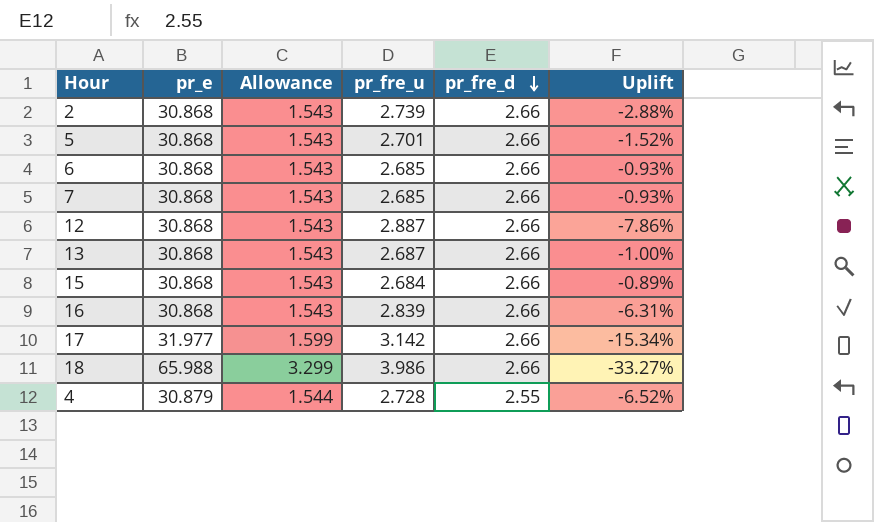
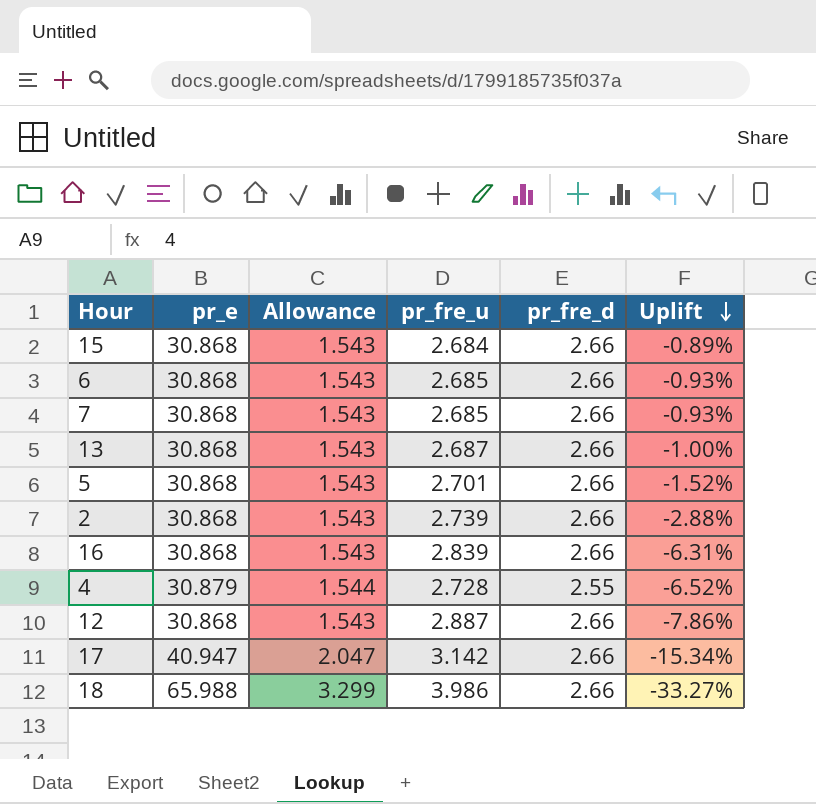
row order: pr_fre_d descending -> Uplift descending
17 | pr_e: 31.977 -> 40.947
17 | Allowance: 1.599 -> 2.047

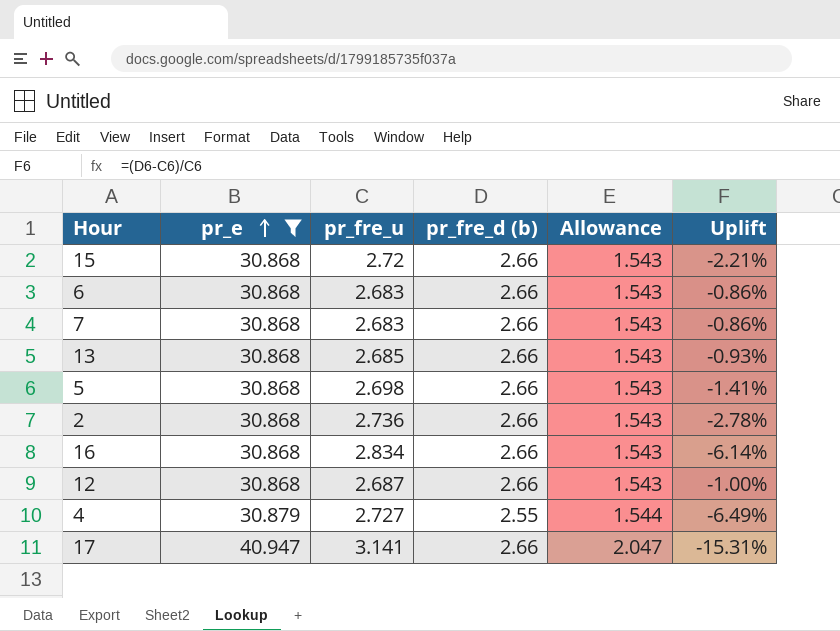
filter: none -> pr_e != 65.988
row order: Uplift descending -> pr_e ascending
column name: pr_fre_d -> pr_fre_d (b)
column Allowance | position: 3 -> 5
15 | pr_fre_u: 2.684 -> 2.72
15 | Uplift: -0.89% -> -2.21%
6 | pr_fre_u: 2.685 -> 2.683
6 | Uplift: -0.93% -> -0.86%
7 | pr_fre_u: 2.685 -> 2.683
7 | Uplift: -0.93% -> -0.86%
13 | pr_fre_u: 2.687 -> 2.685
13 | Uplift: -1.00% -> -0.93%
5 | pr_fre_u: 2.701 -> 2.698
5 | Uplift: -1.52% -> -1.41%
2 | pr_fre_u: 2.739 -> 2.736
2 | Uplift: -2.88% -> -2.78%
16 | pr_fre_u: 2.839 -> 2.834
16 | Uplift: -6.31% -> -6.14%
12 | pr_fre_u: 2.887 -> 2.687
12 | Uplift: -7.86% -> -1.00%
4 | pr_fre_u: 2.728 -> 2.727
4 | Uplift: -6.52% -> -6.49%
17 | pr_fre_u: 3.142 -> 3.141
17 | Uplift: -15.34% -> -15.31%

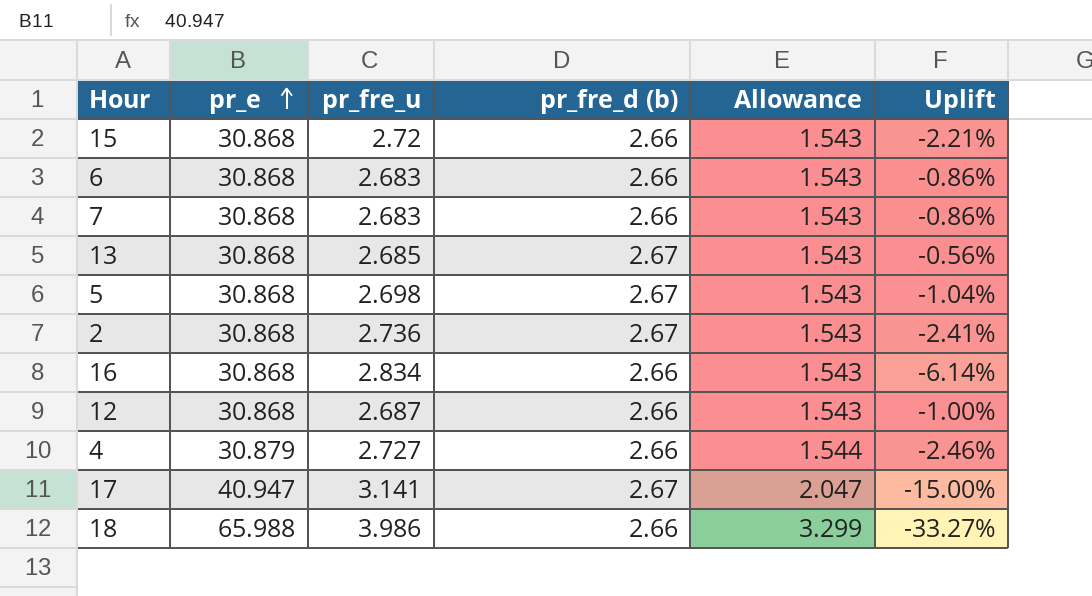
filter: pr_e != 65.988 -> none
13 | pr_fre_d (b): 2.66 -> 2.67
13 | Uplift: -0.93% -> -0.56%
5 | pr_fre_d (b): 2.66 -> 2.67
5 | Uplift: -1.41% -> -1.04%
2 | pr_fre_d (b): 2.66 -> 2.67
2 | Uplift: -2.78% -> -2.41%
4 | pr_fre_d (b): 2.55 -> 2.66
4 | Uplift: -6.49% -> -2.46%
17 | pr_fre_d (b): 2.66 -> 2.67
17 | Uplift: -15.31% -> -15.00%

